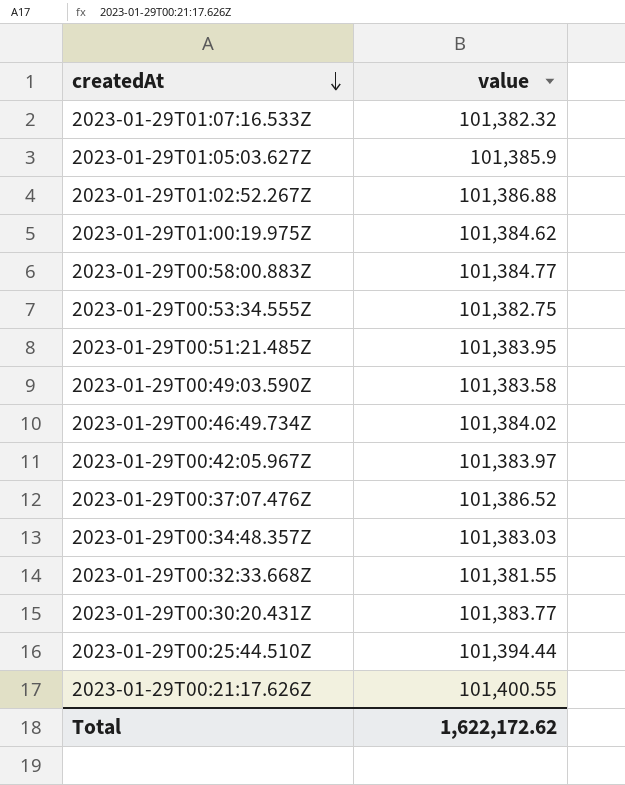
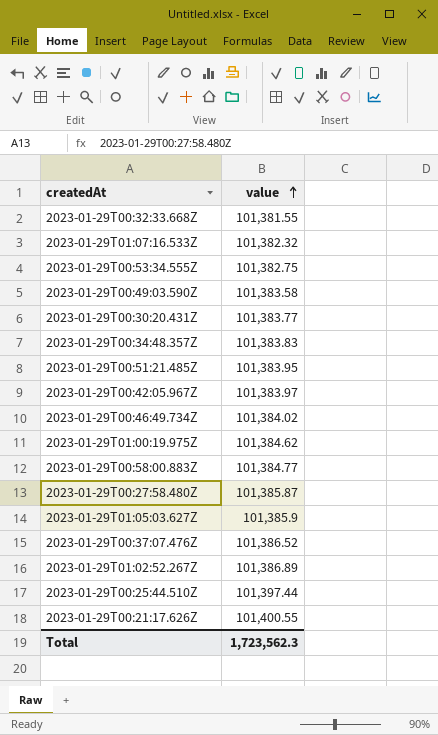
row order: createdAt descending -> value ascending
2023-01-29T00:34:48.357Z | value: 101,383.03 -> 101,383.83
row 2023-01-29T00:27:58.480Z: none -> 101,385.87
2023-01-29T01:02:52.267Z | value: 101,386.88 -> 101,386.89
2023-01-29T00:25:44.510Z | value: 101,394.44 -> 101,397.44
Total | value: 1,622,172.62 -> 1,723,562.3

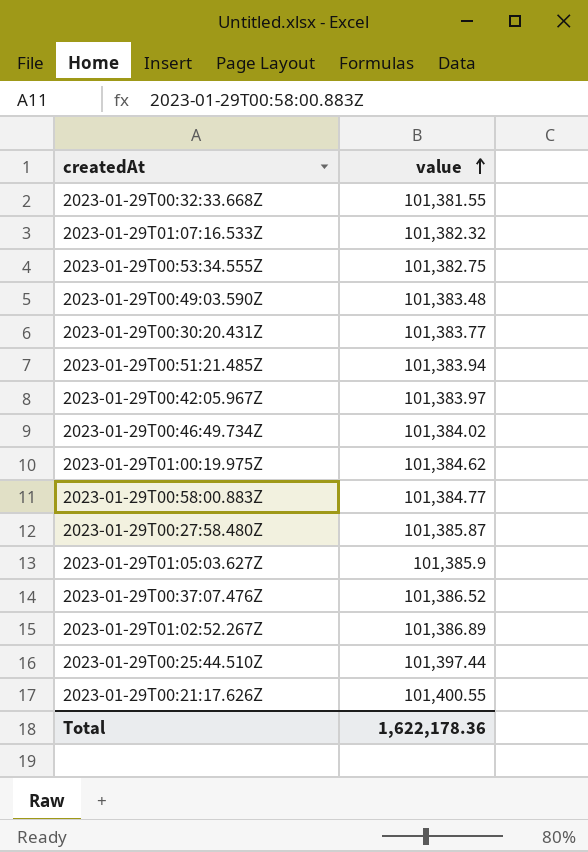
row 2023-01-29T00:34:48.357Z: 101,383.83 -> none
2023-01-29T00:49:03.590Z | value: 101,383.58 -> 101,383.48
2023-01-29T00:51:21.485Z | value: 101,383.95 -> 101,383.94
Total | value: 1,723,562.3 -> 1,622,178.36

